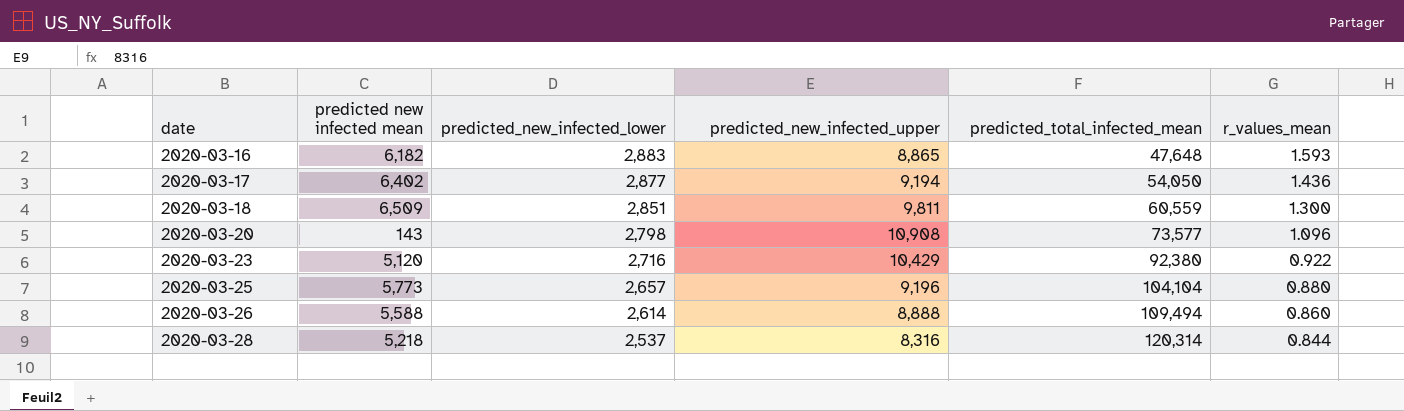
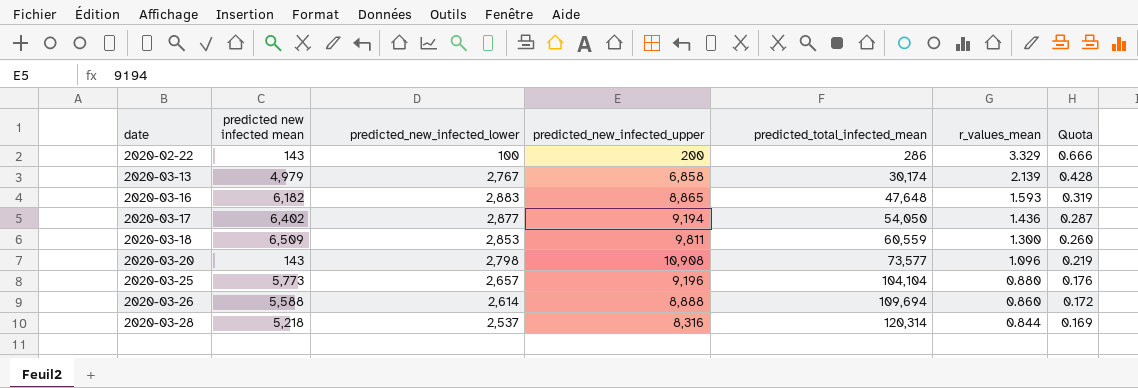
column Quota | formula: none -> [r_values_mean] * 0.2
row 2020-03-23: 5,120 | 2,716 | 10,429 | 92,380 | 0.922 -> none
row 2020-02-22: none -> 143 | 100 | 200 | 286 | 3.329 | 0.666
row 2020-03-13: none -> 4,979 | 2,767 | 6,858 | 30,174 | 2.139 | 0.428
2020-03-18 | predicted_new_infected_lower: 2,851 -> 2,853
2020-03-26 | predicted_total_infected_mean: 109,494 -> 109,694

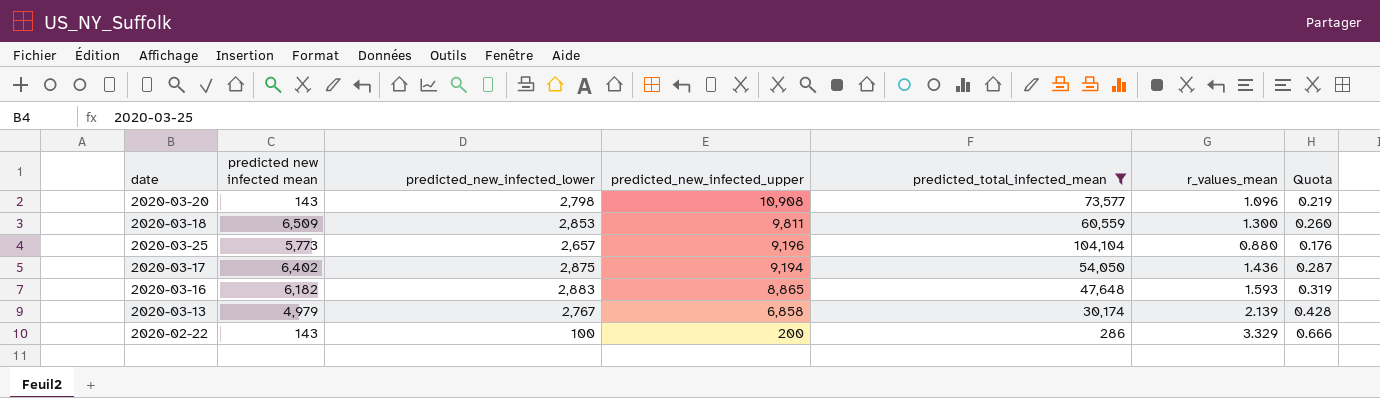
filter: none -> predicted_total_infected_mean <= 104,104
row order: date ascending -> predicted_new_infected_upper descending
2020-03-17 | predicted_new_infected_lower: 2,877 -> 2,875

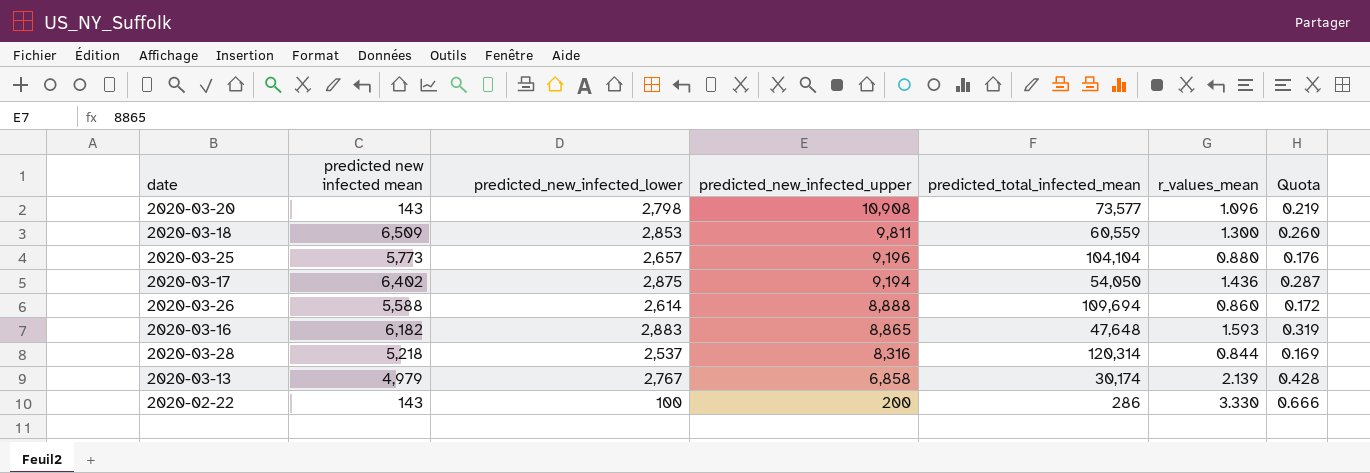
filter: predicted_total_infected_mean <= 104,104 -> none
2020-02-22 | r_values_mean: 3.329 -> 3.330

